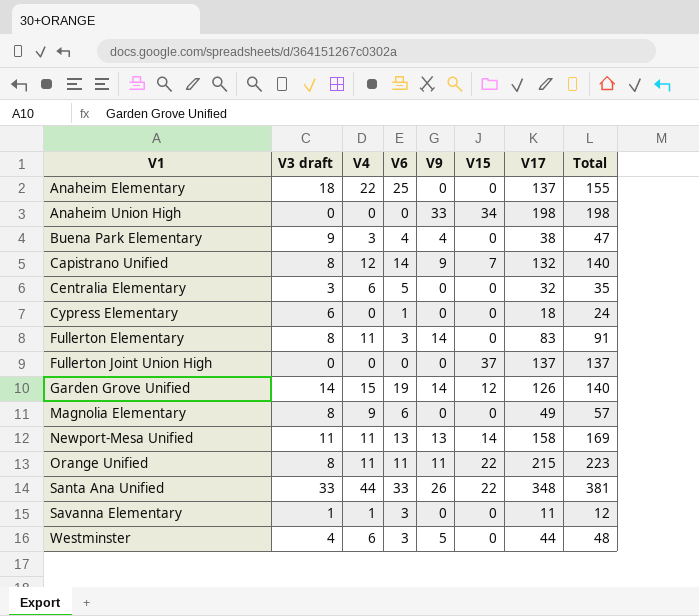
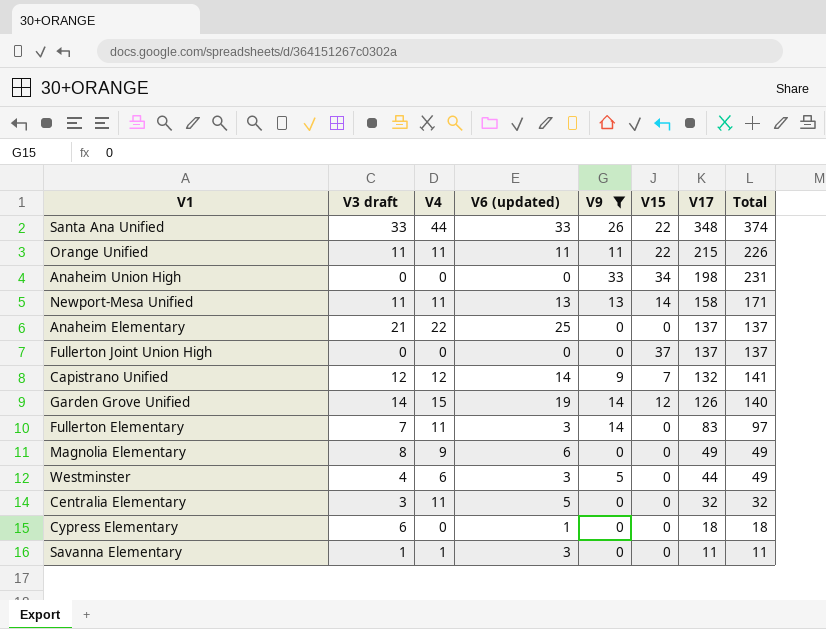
filter: none -> V9 != 4
row order: V1 ascending -> V17 descending
column name: V6 -> V6 (updated)
column Total | formula: [V3 draft] + [V17] -> [V9] + [V17]
Orange Unified | V3 draft: 8 -> 11
Anaheim Elementary | V3 draft: 18 -> 21
Capistrano Unified | V3 draft: 8 -> 12
Fullerton Elementary | V3 draft: 8 -> 7
Centralia Elementary | V4: 6 -> 11

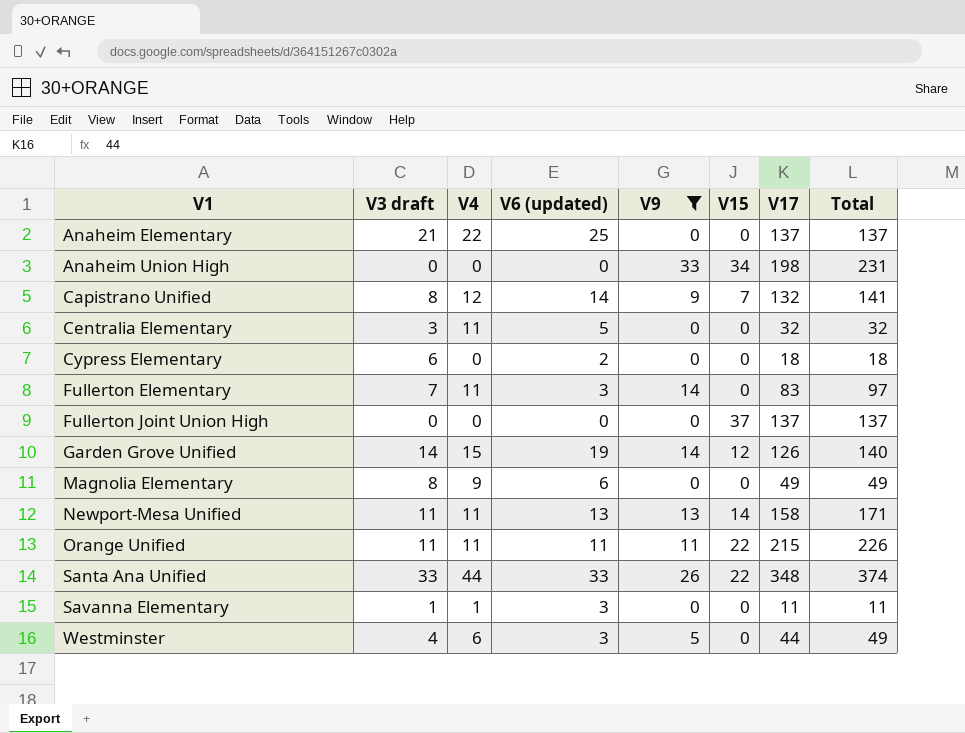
row order: V17 descending -> V1 ascending
Capistrano Unified | V3 draft: 12 -> 8
Cypress Elementary | V6 (updated): 1 -> 2

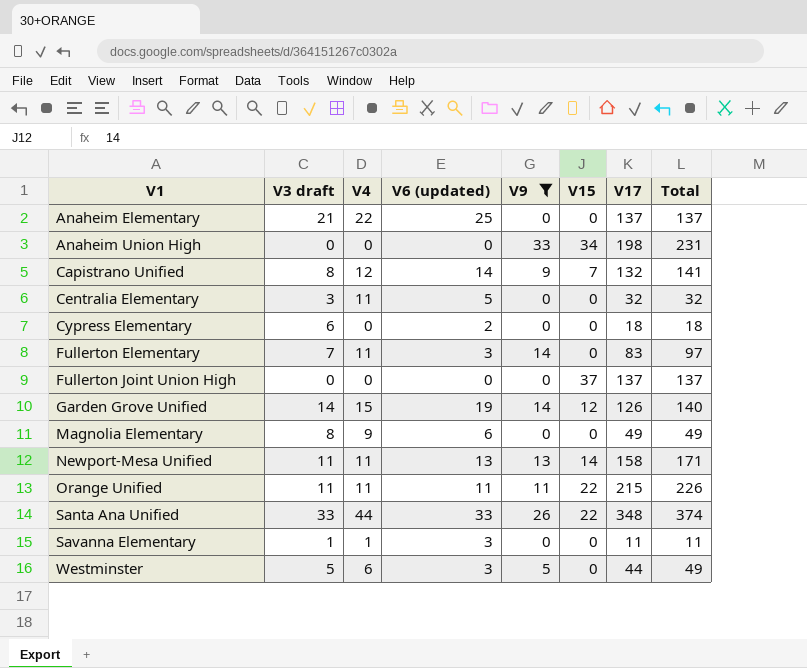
Westminster | V3 draft: 4 -> 5

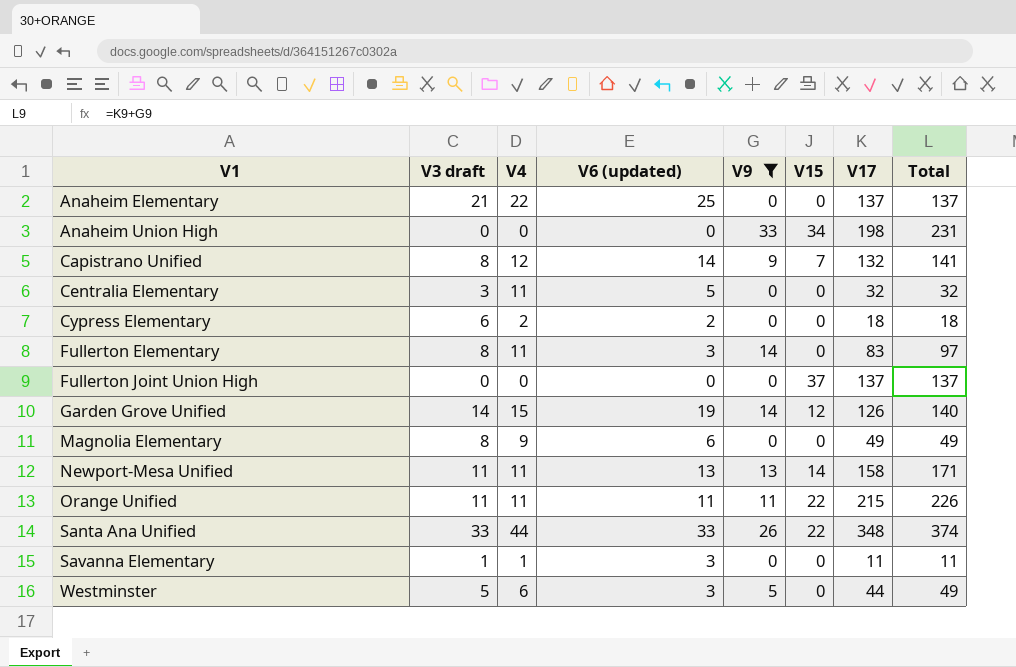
Cypress Elementary | V4: 0 -> 2
Fullerton Elementary | V3 draft: 7 -> 8

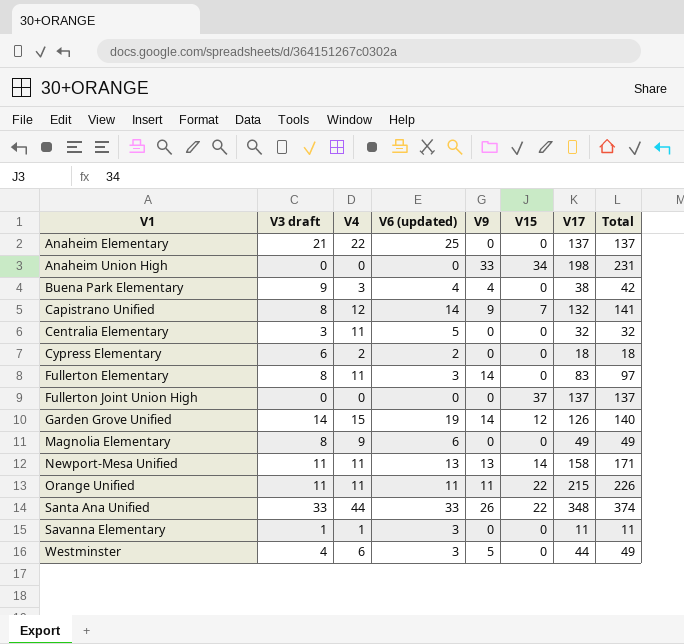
filter: V9 != 4 -> none
Westminster | V3 draft: 5 -> 4

